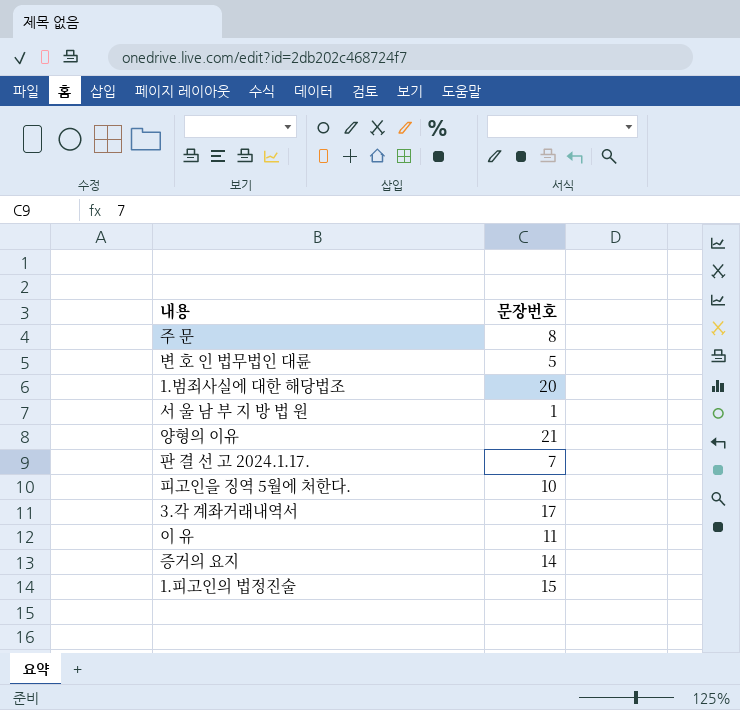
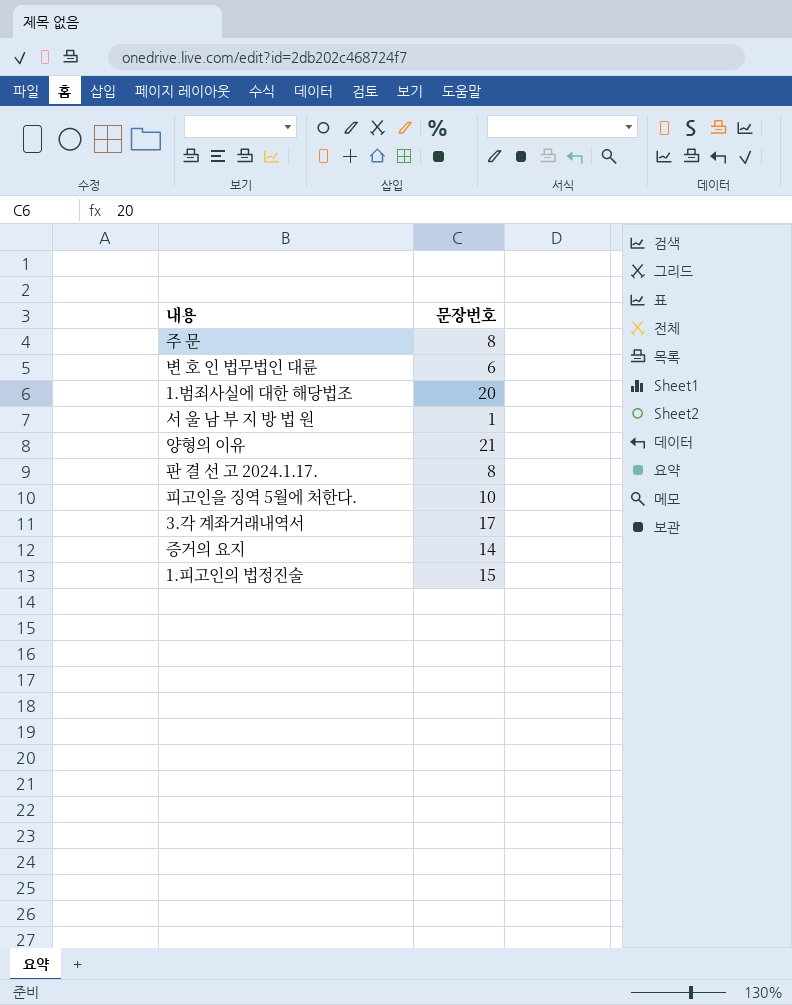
row 이 유: 11 -> none
변 호 인 법무법인 대륜 | 문장번호: 5 -> 6
판 결 선 고 2024.1.17. | 문장번호: 7 -> 8

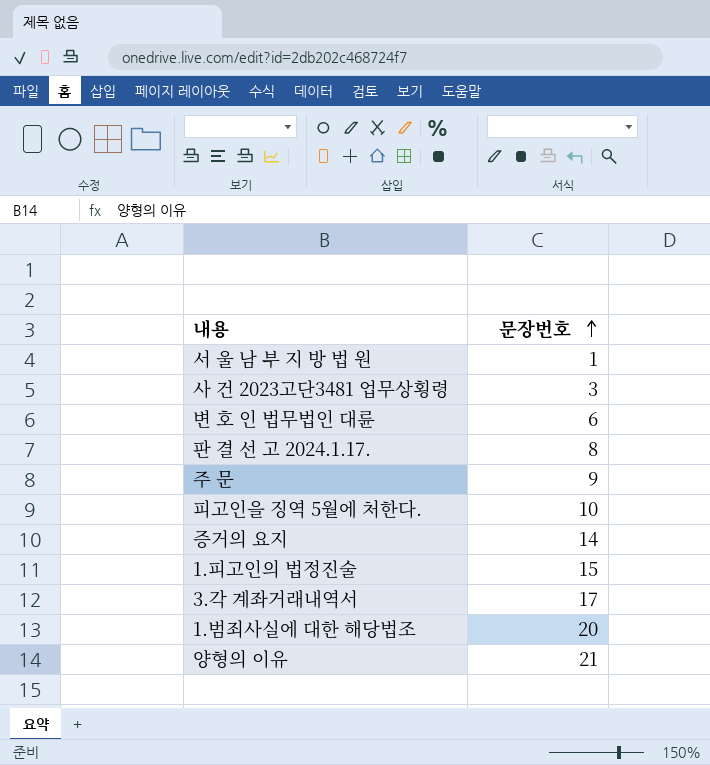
row order: none -> 문장번호 ascending
row 사 건 2023고단3481 업무상횡령: none -> 3
주 문 | 문장번호: 8 -> 9

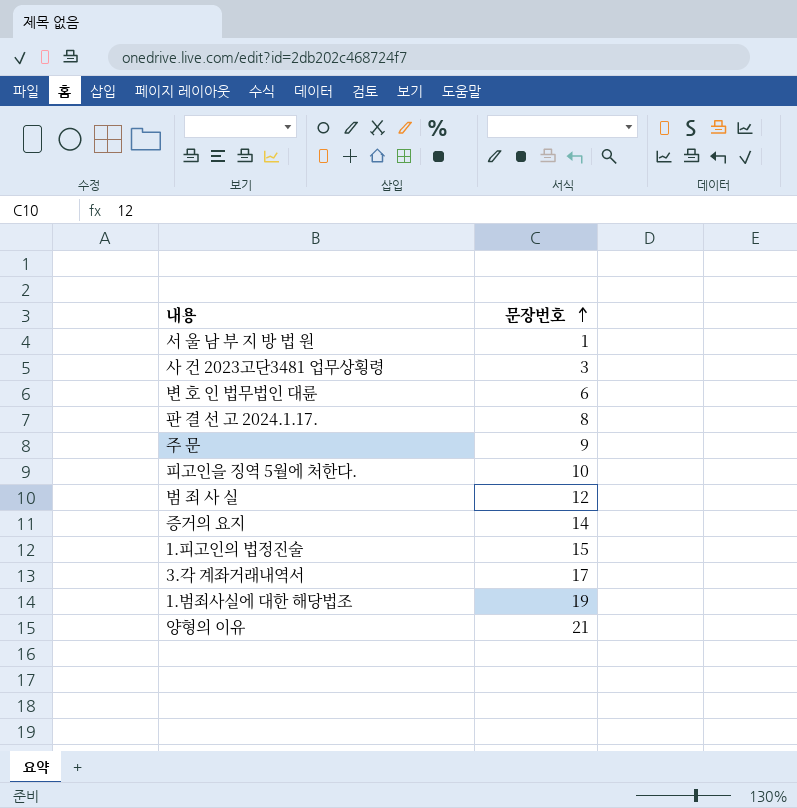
row 범 죄 사 실: none -> 12
1.범죄사실에 대한 해당법조 | 문장번호: 20 -> 19

